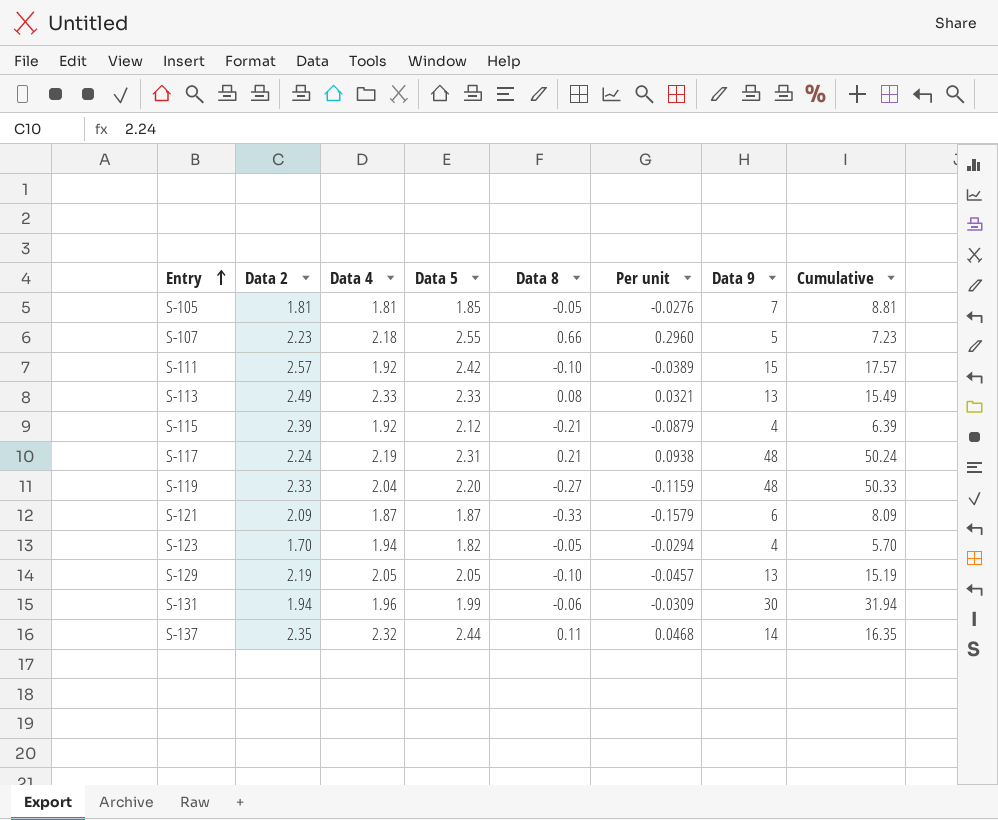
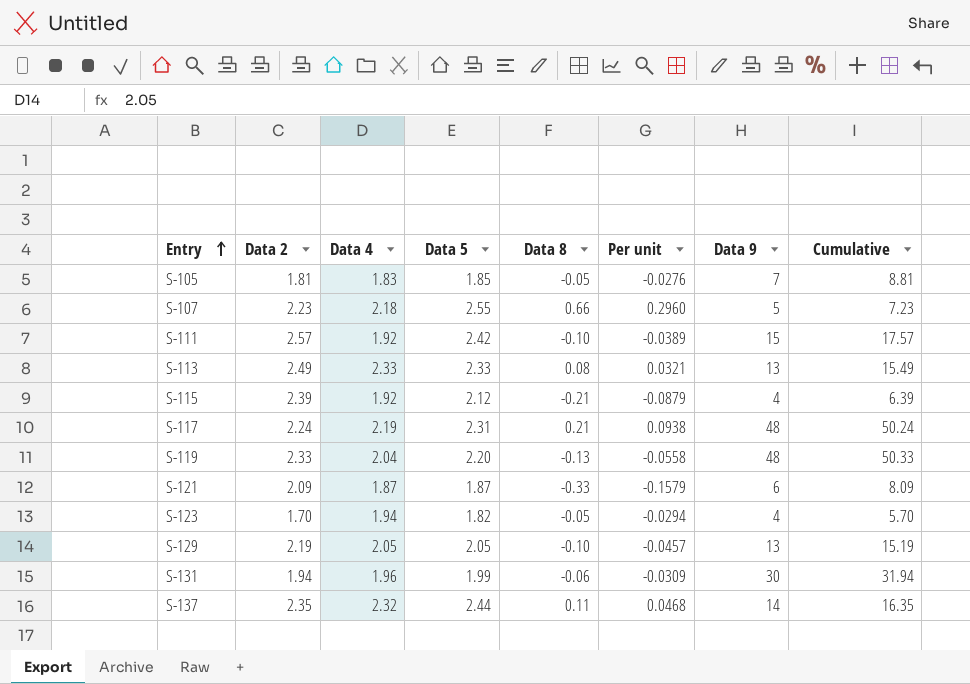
S-105 | Data 4: 1.81 -> 1.83
S-119 | Data 8: -0.27 -> -0.13
S-119 | Per unit: -0.1159 -> -0.0558

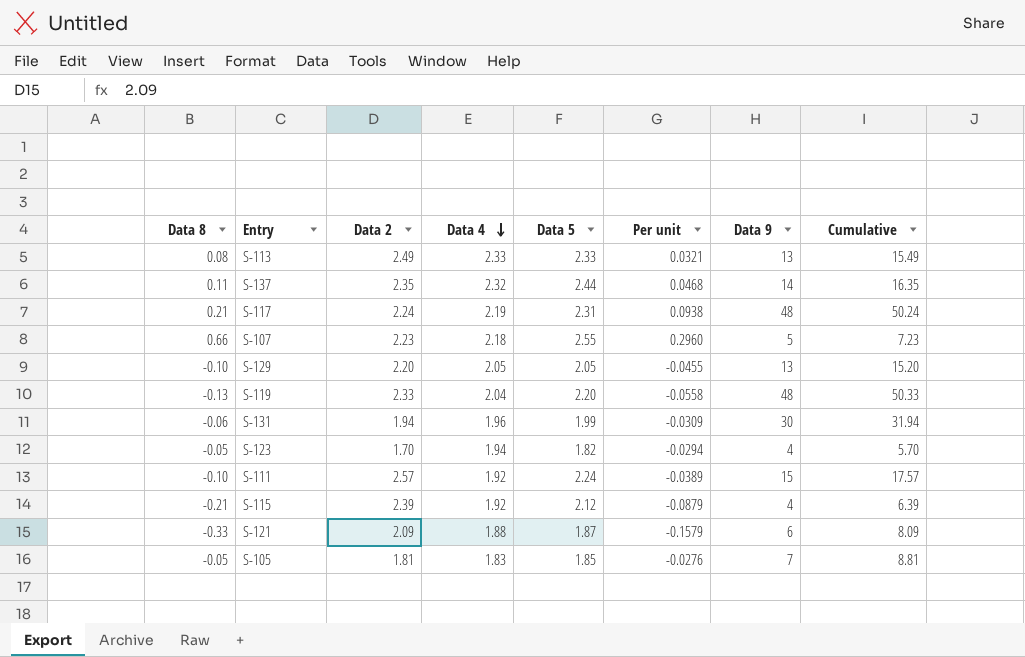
row order: Entry ascending -> Data 4 descending
column Data 8 | position: 5 -> 1
S-129 | Data 2: 2.19 -> 2.20
S-129 | Per unit: -0.0457 -> -0.0455
S-129 | Cumulative: 15.19 -> 15.20
S-111 | Data 5: 2.42 -> 2.24
S-121 | Data 4: 1.87 -> 1.88

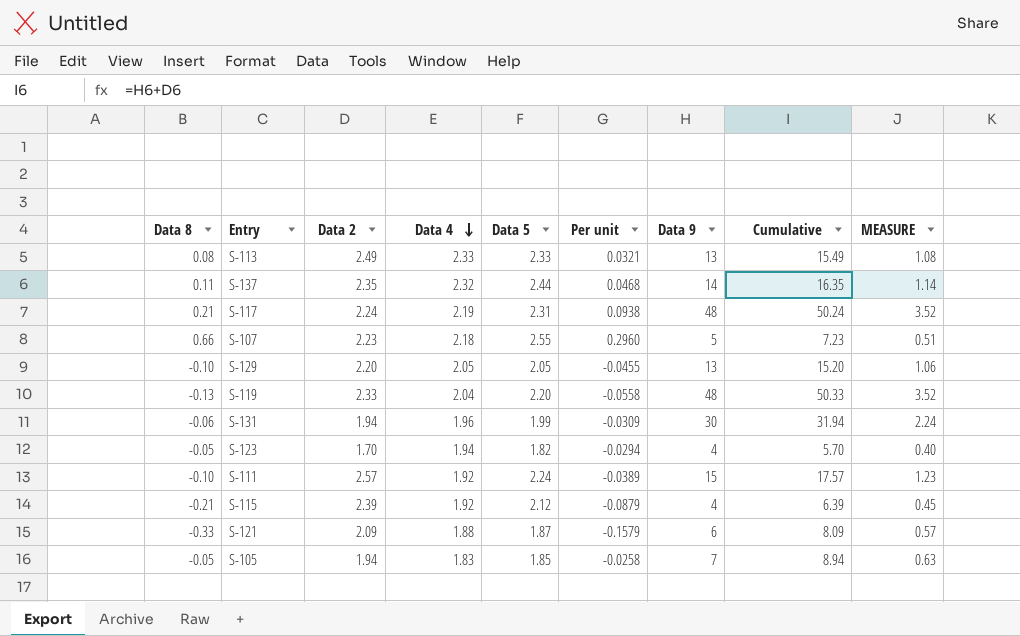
column MEASURE | formula: none -> [Cumulative] * 0.07
S-105 | Data 2: 1.81 -> 1.94
S-105 | Per unit: -0.0276 -> -0.0258
S-105 | Cumulative: 8.81 -> 8.94

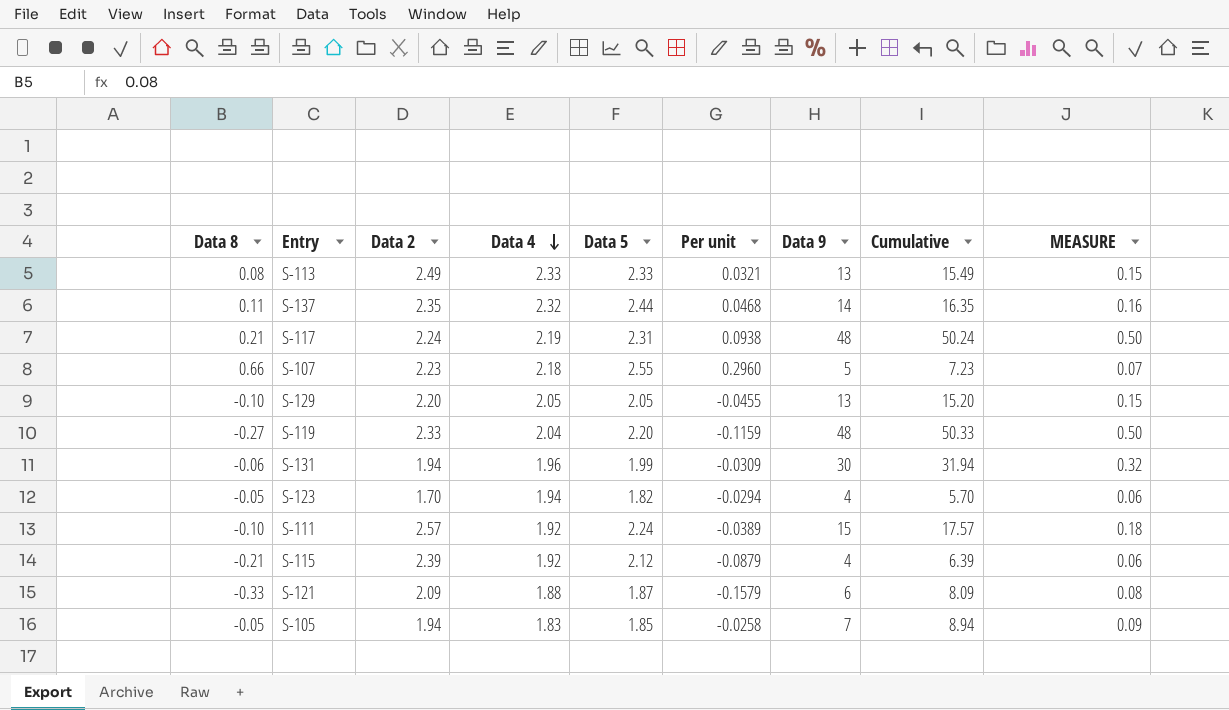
column MEASURE | formula: [Cumulative] * 0.07 -> [Cumulative] * 0.01
S-119 | Data 8: -0.13 -> -0.27
S-119 | Per unit: -0.0558 -> -0.1159

